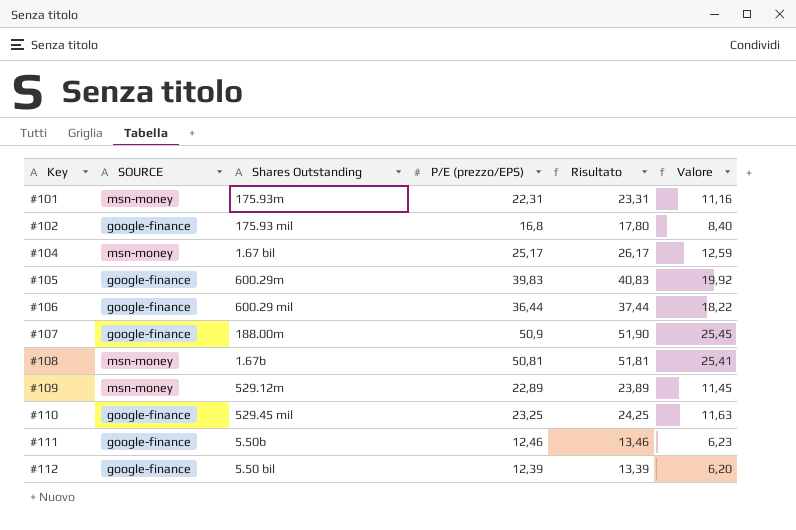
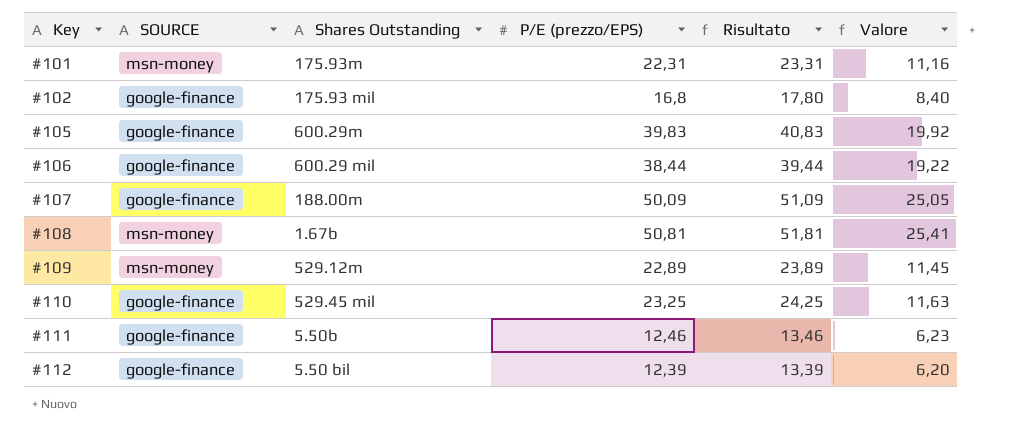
row #104: msn-money | 1.67 bil | 25,17 | 26,17 | 12,59 -> none
#106 | P/E (prezzo/EPS): 36,44 -> 38,44
#106 | Risultato: 37,44 -> 39,44
#106 | Valore: 18,22 -> 19,22
#107 | P/E (prezzo/EPS): 50,9 -> 50,09
#107 | Risultato: 51,90 -> 51,09
#107 | Valore: 25,45 -> 25,05

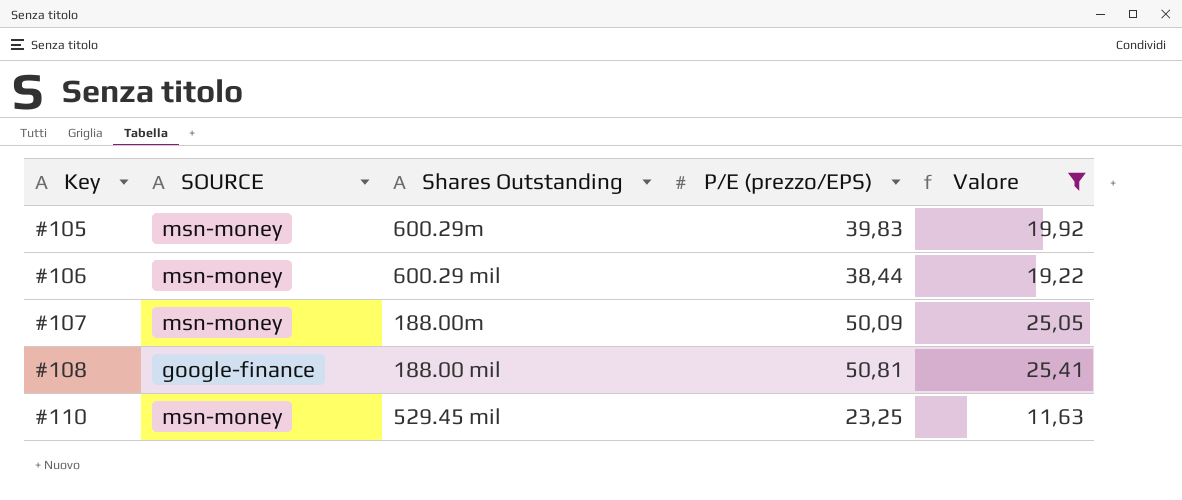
filter: none -> Valore >= 11,63
column Risultato | formula: [P/E (prezzo/EPS)] + 1 -> none
#105 | SOURCE: google-finance -> msn-money
#106 | SOURCE: google-finance -> msn-money
#107 | SOURCE: google-finance -> msn-money
#108 | SOURCE: msn-money -> google-finance
#108 | Shares Outstanding: 1.67b -> 188.00 mil
#110 | SOURCE: google-finance -> msn-money

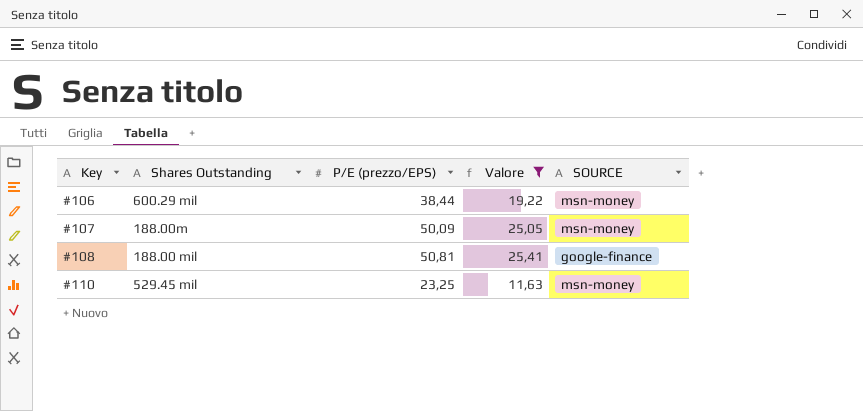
column SOURCE | position: 2 -> 5
row #105: msn-money | 600.29m | 39,83 | 19,92 -> none

